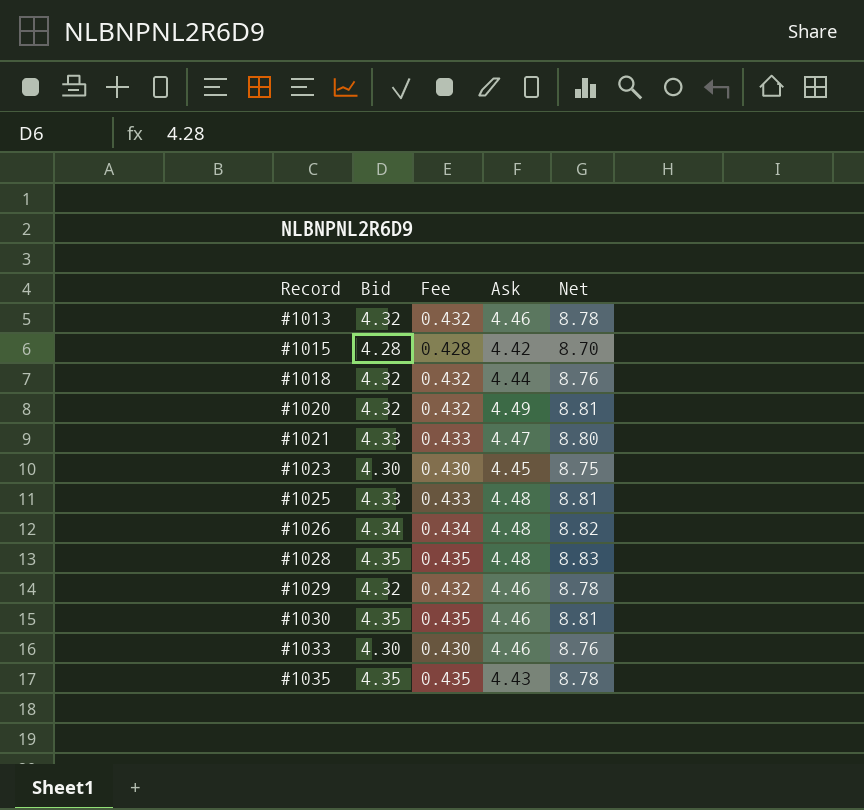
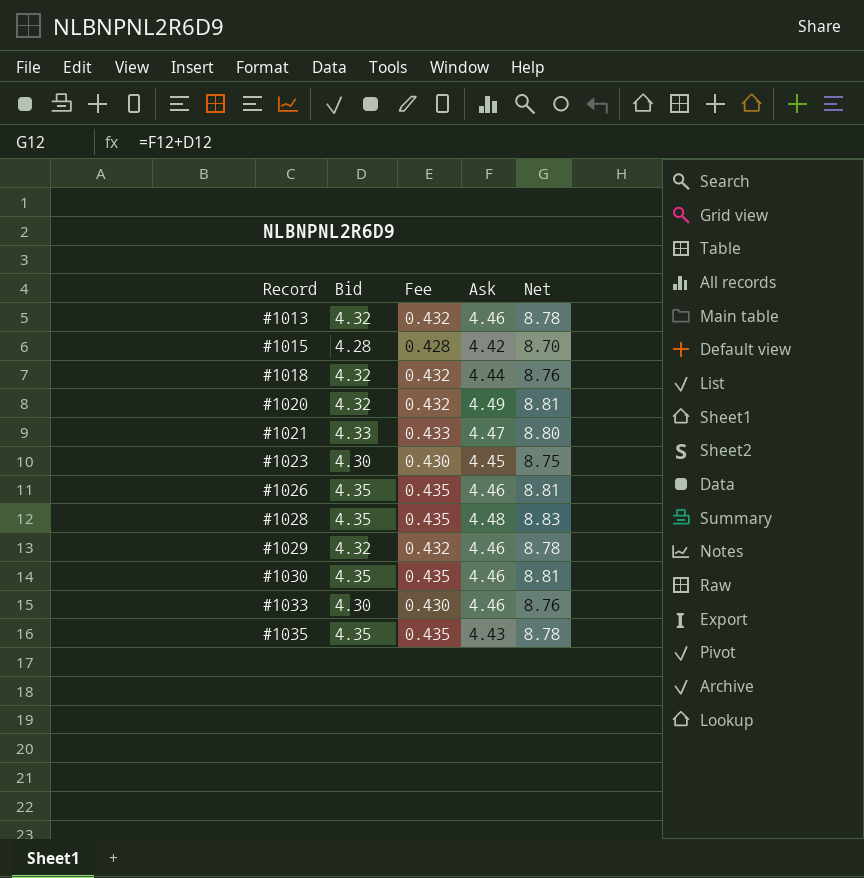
row #1025: 4.33 | 0.433 | 4.48 | 8.81 -> none
#1026 | Bid: 4.34 -> 4.35
#1026 | Fee: 0.434 -> 0.435
#1026 | Ask: 4.48 -> 4.46
#1026 | Net: 8.82 -> 8.81

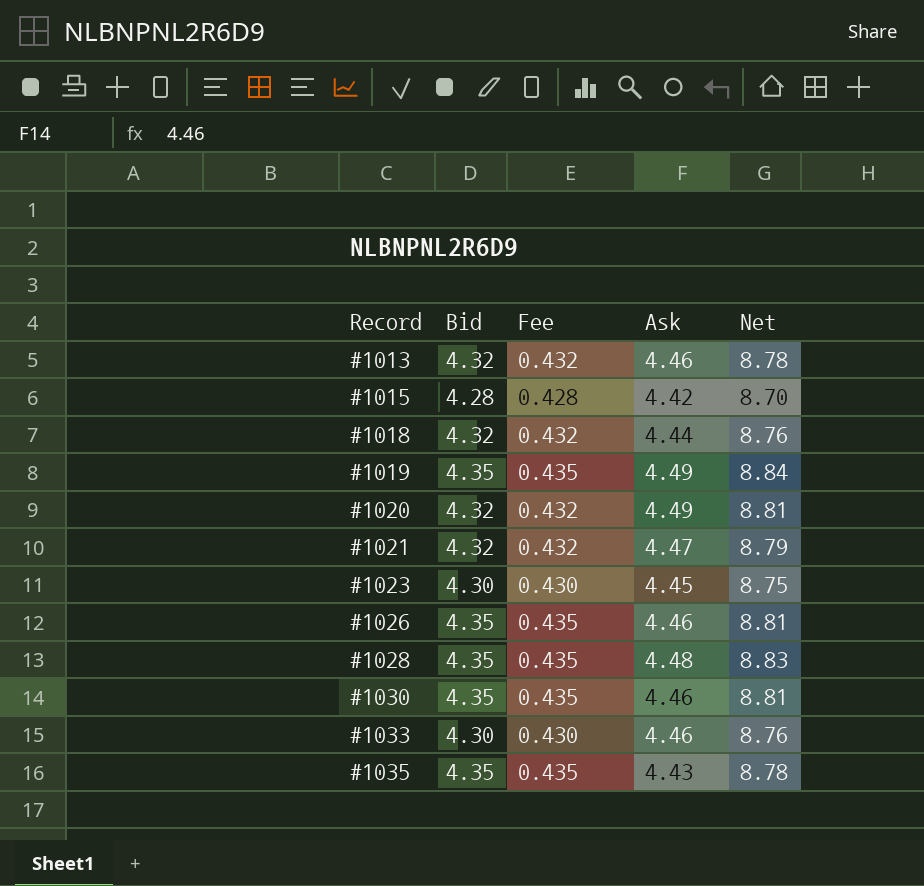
row #1029: 4.32 | 0.432 | 4.46 | 8.78 -> none
row #1019: none -> 4.35 | 0.435 | 4.49 | 8.84
#1021 | Bid: 4.33 -> 4.32
#1021 | Fee: 0.433 -> 0.432
#1021 | Net: 8.80 -> 8.79

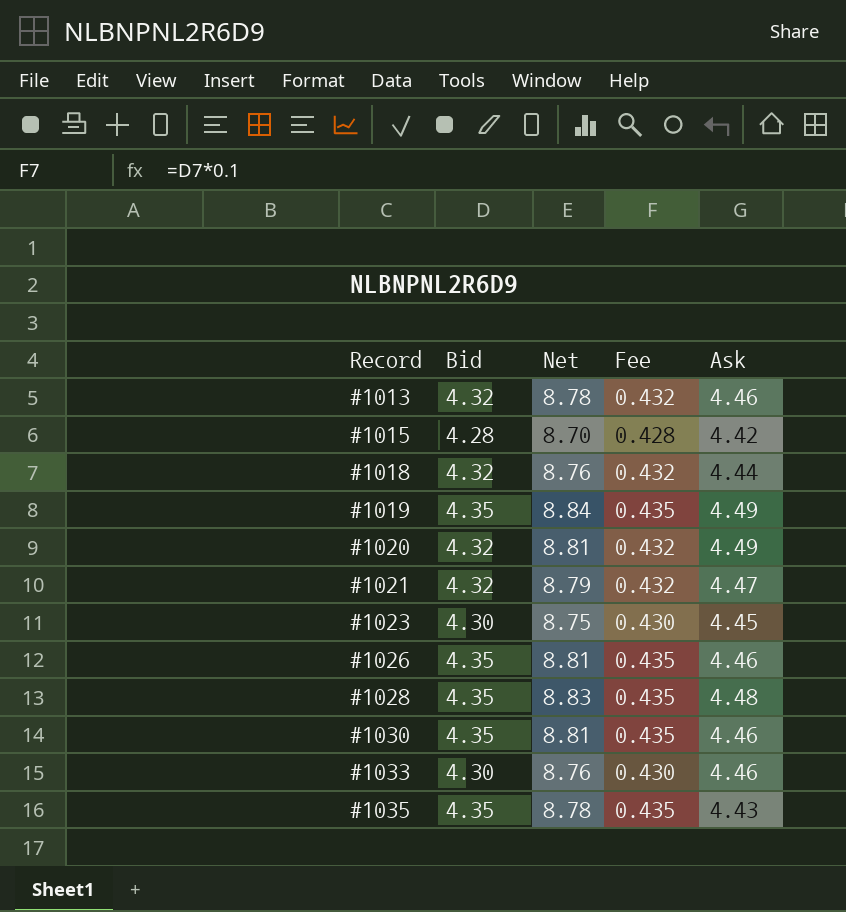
column Net | position: 5 -> 3

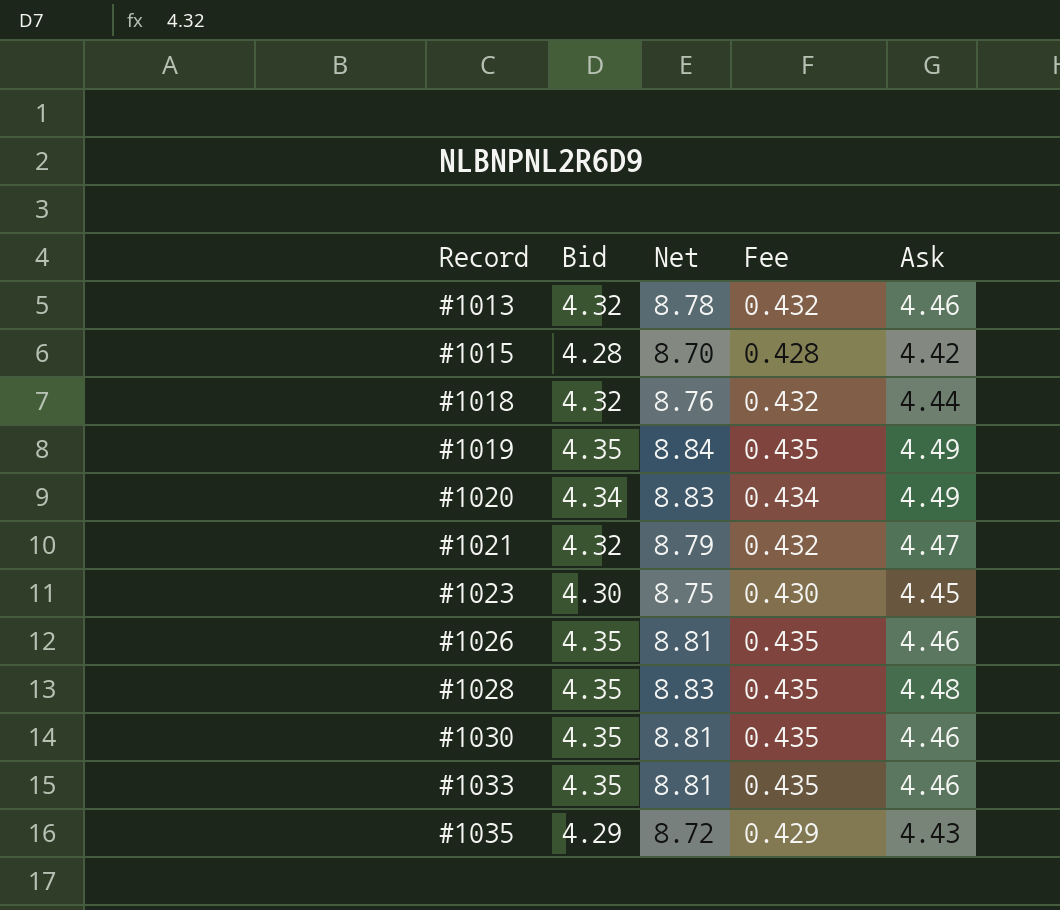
#1020 | Bid: 4.32 -> 4.34
#1020 | Net: 8.81 -> 8.83
#1020 | Fee: 0.432 -> 0.434
#1033 | Bid: 4.30 -> 4.35
#1033 | Net: 8.76 -> 8.81
#1033 | Fee: 0.430 -> 0.435
#1035 | Bid: 4.35 -> 4.29
#1035 | Net: 8.78 -> 8.72
#1035 | Fee: 0.435 -> 0.429

